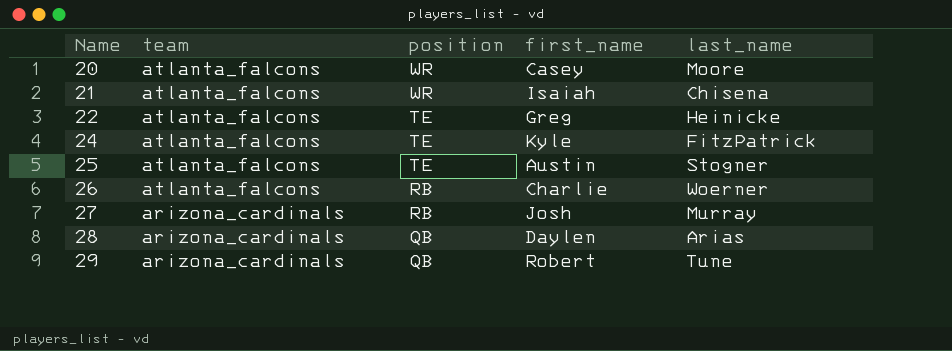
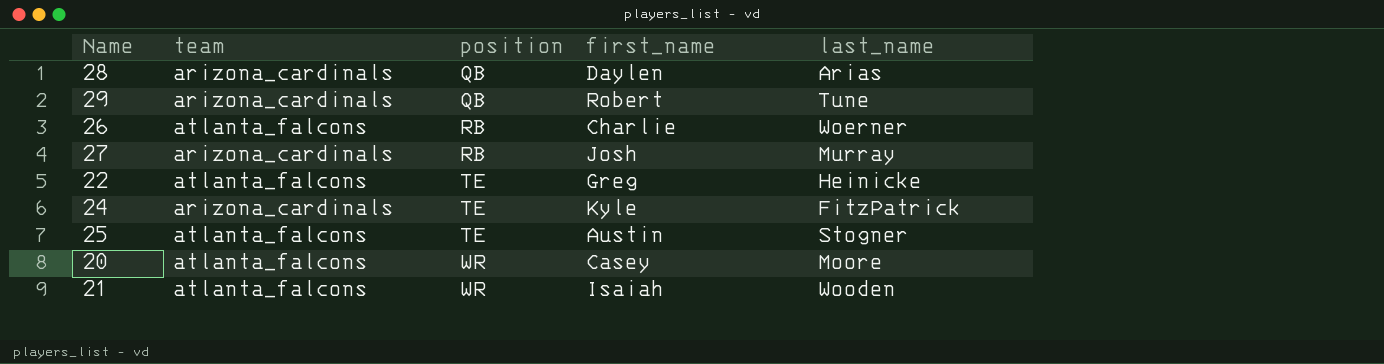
row order: Name ascending -> position ascending
24 | team: atlanta_falcons -> arizona_cardinals
21 | last_name: Chisena -> Wooden

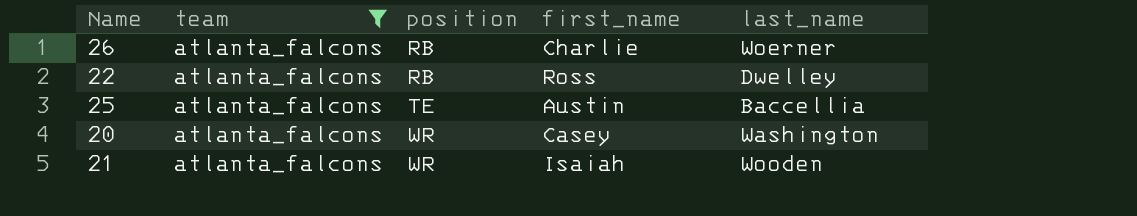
filter: none -> team = atlanta_falcons
22 | position: TE -> RB
22 | first_name: Greg -> Ross
22 | last_name: Heinicke -> Dwelley
25 | last_name: Stogner -> Baccellia
20 | last_name: Moore -> Washington

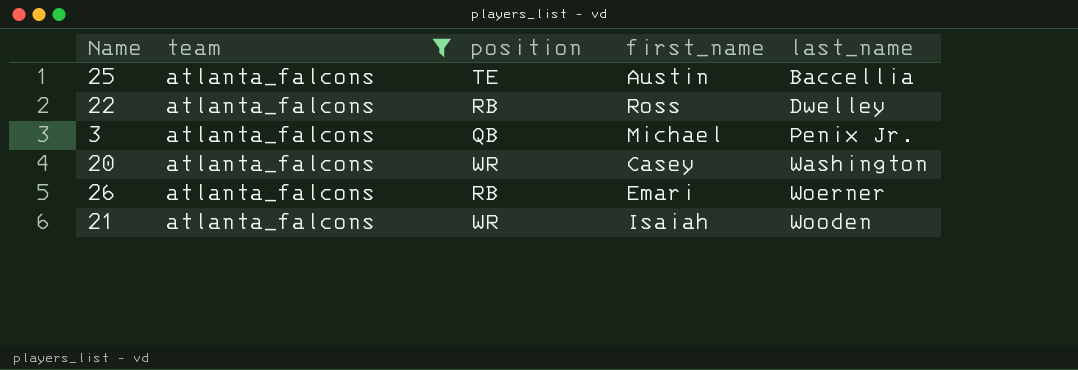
row order: position ascending -> last_name ascending
row 3: none -> atlanta_falcons | QB | Michael | Penix Jr.
26 | first_name: Charlie -> Emari

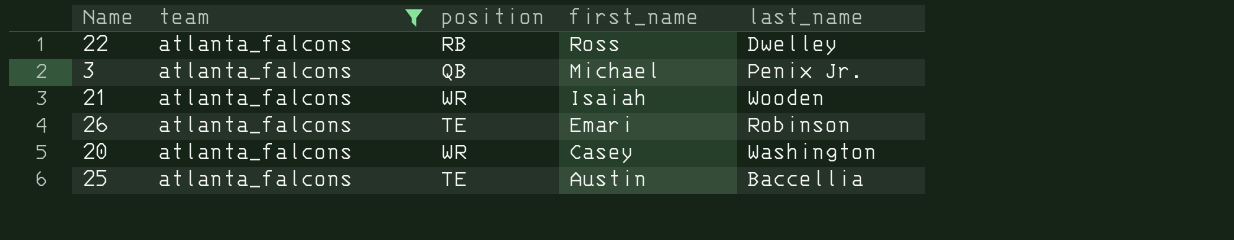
row order: last_name ascending -> first_name descending
26 | position: RB -> TE
26 | last_name: Woerner -> Robinson

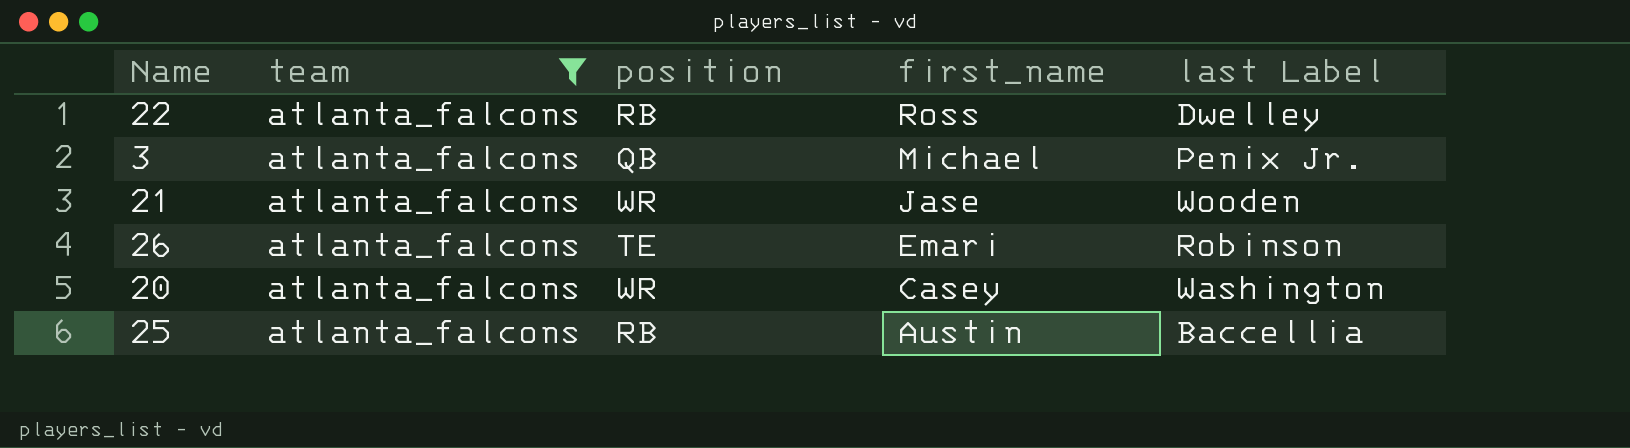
column name: last_name -> last Label
21 | first_name: Isaiah -> Jase
25 | position: TE -> RB

